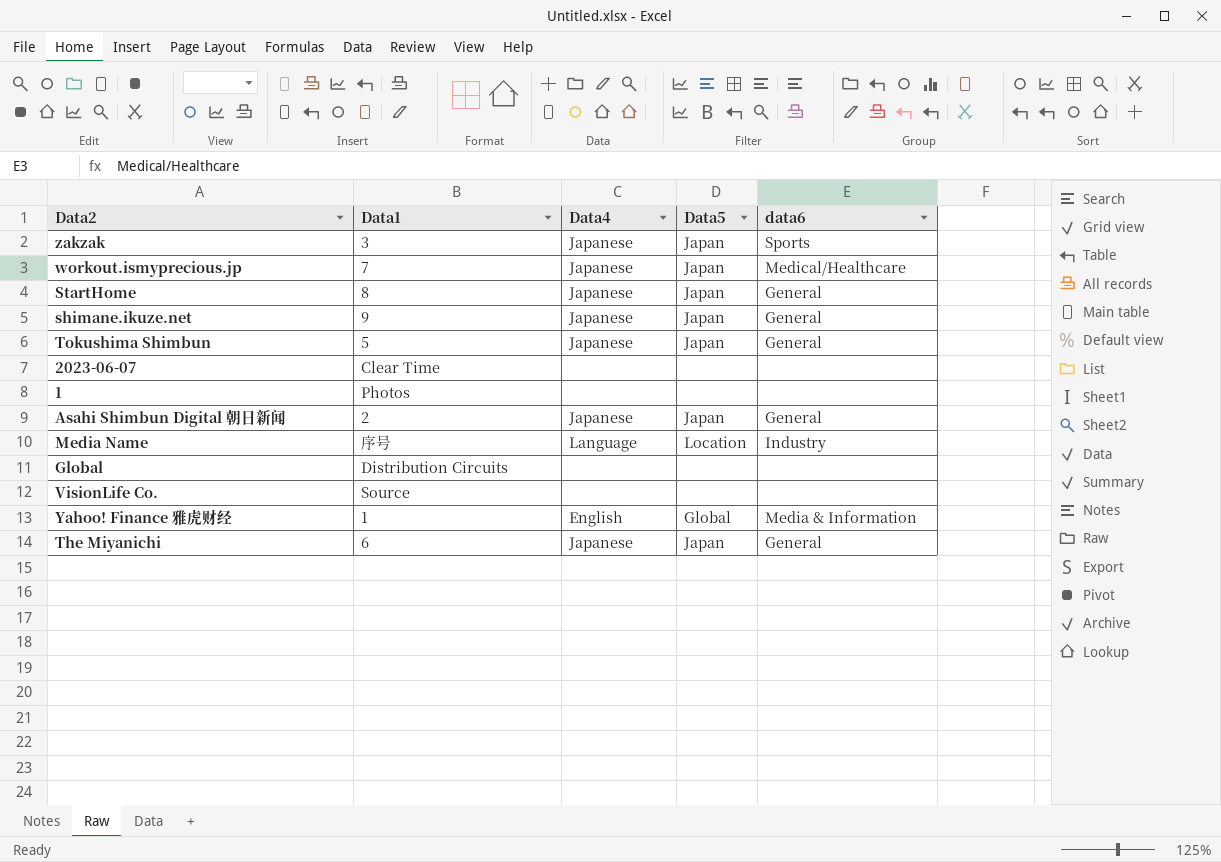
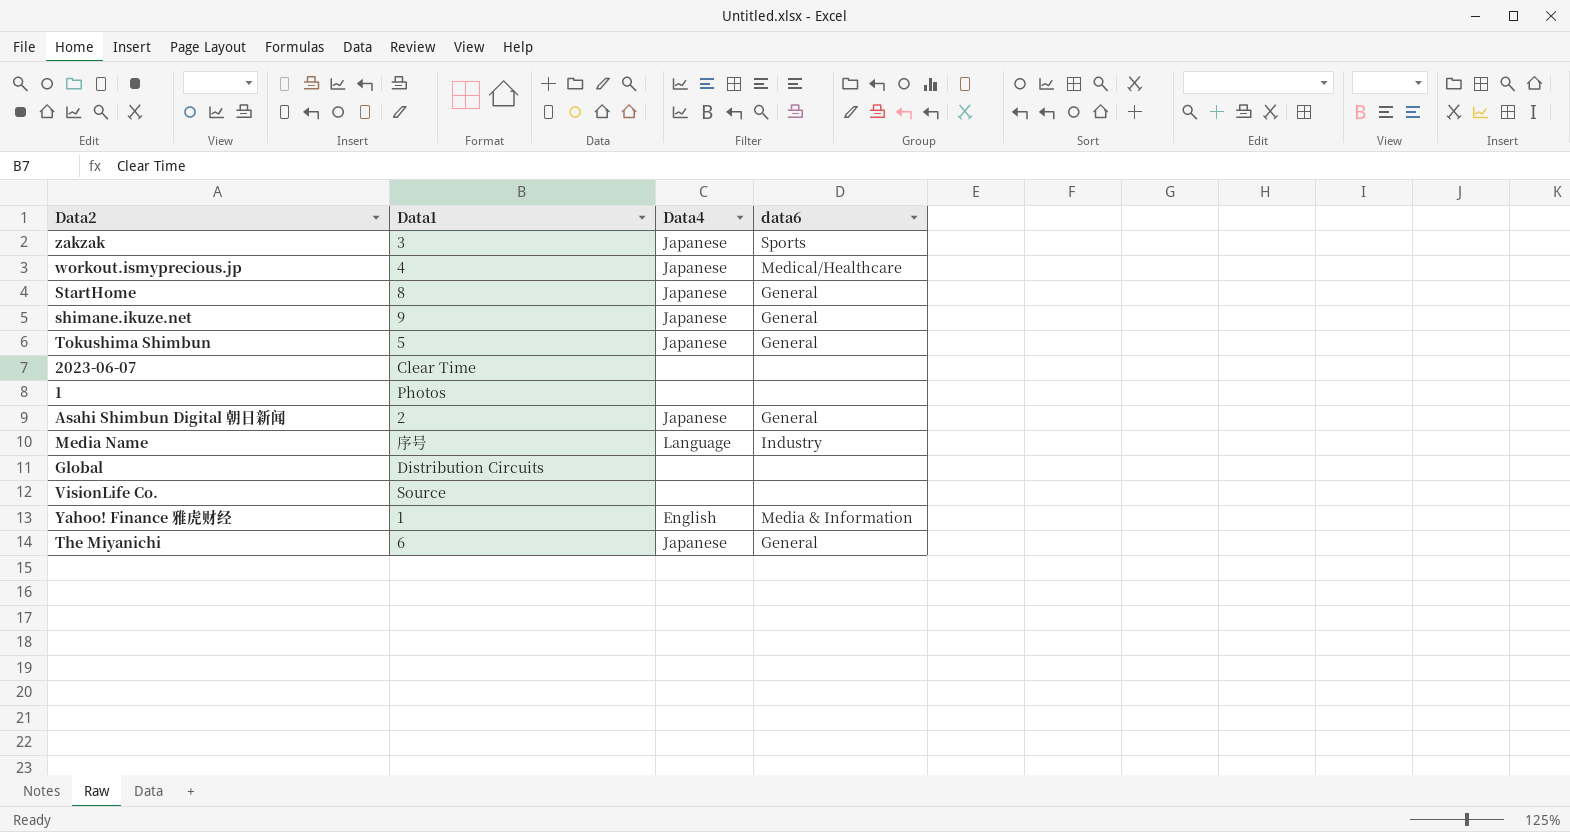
column Data5 | position: 4 -> none
workout.ismyprecious.jp | Data1: 7 -> 4

